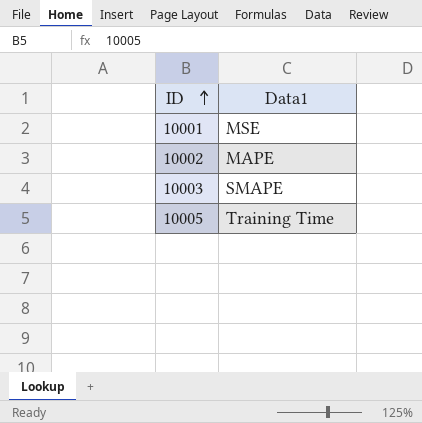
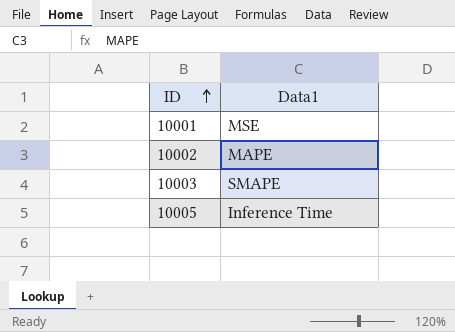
10005 | Data1: Training Time -> Inference Time

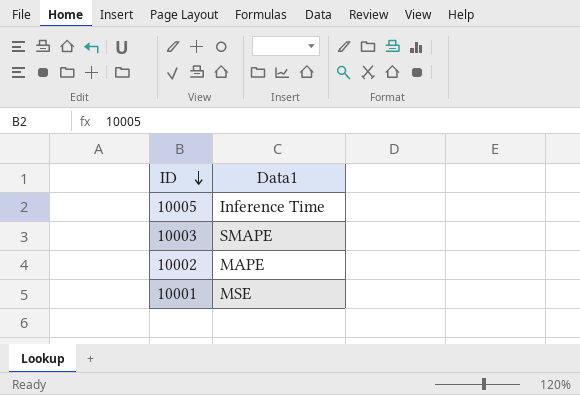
row order: ID ascending -> ID descending

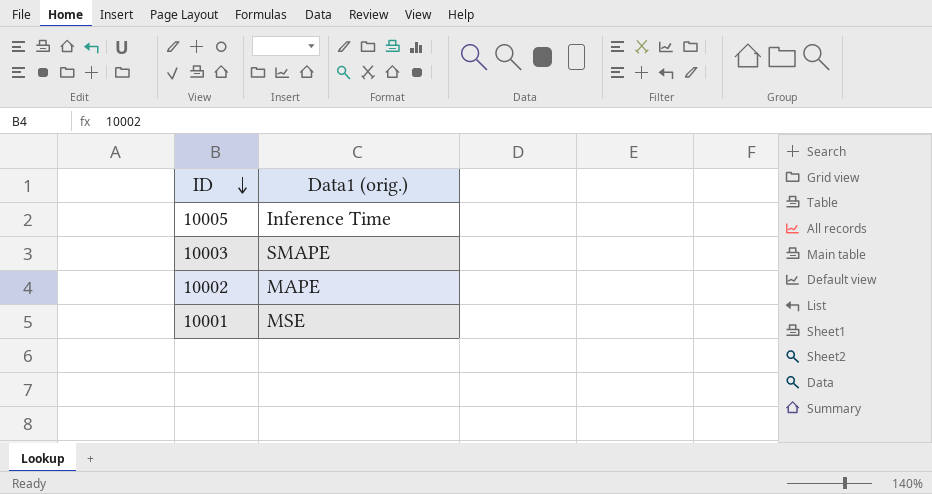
column name: Data1 -> Data1 (orig.)

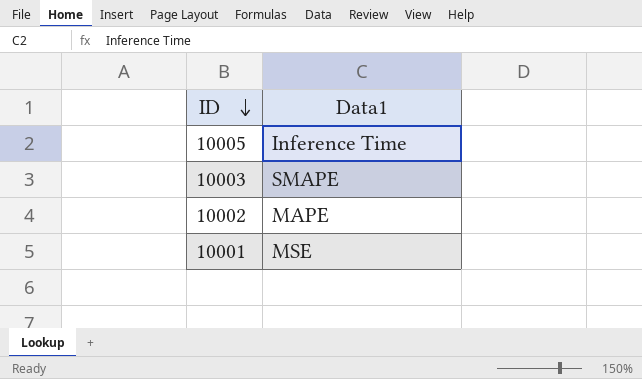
column name: Data1 (orig.) -> Data1

